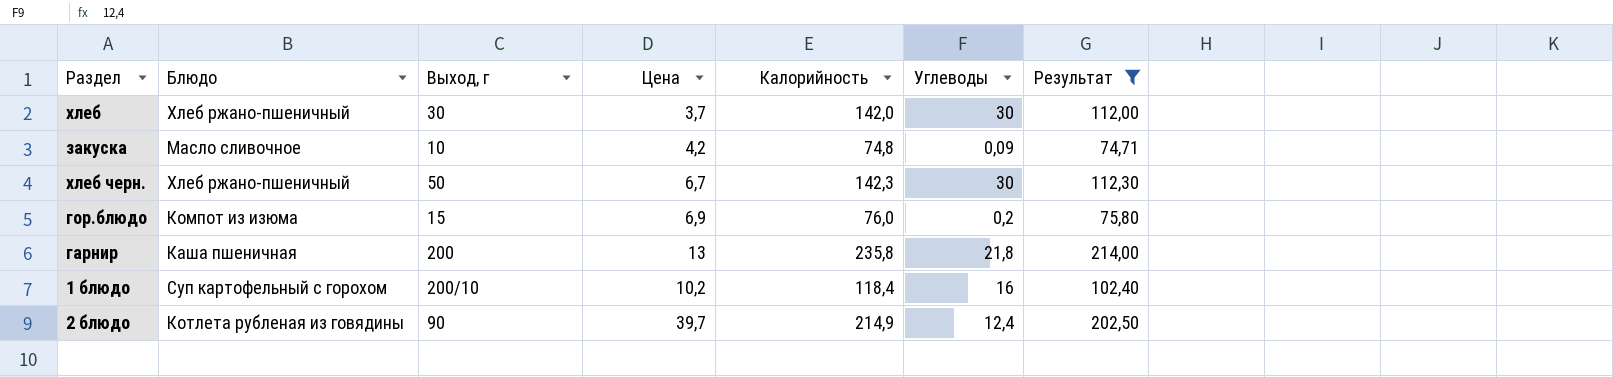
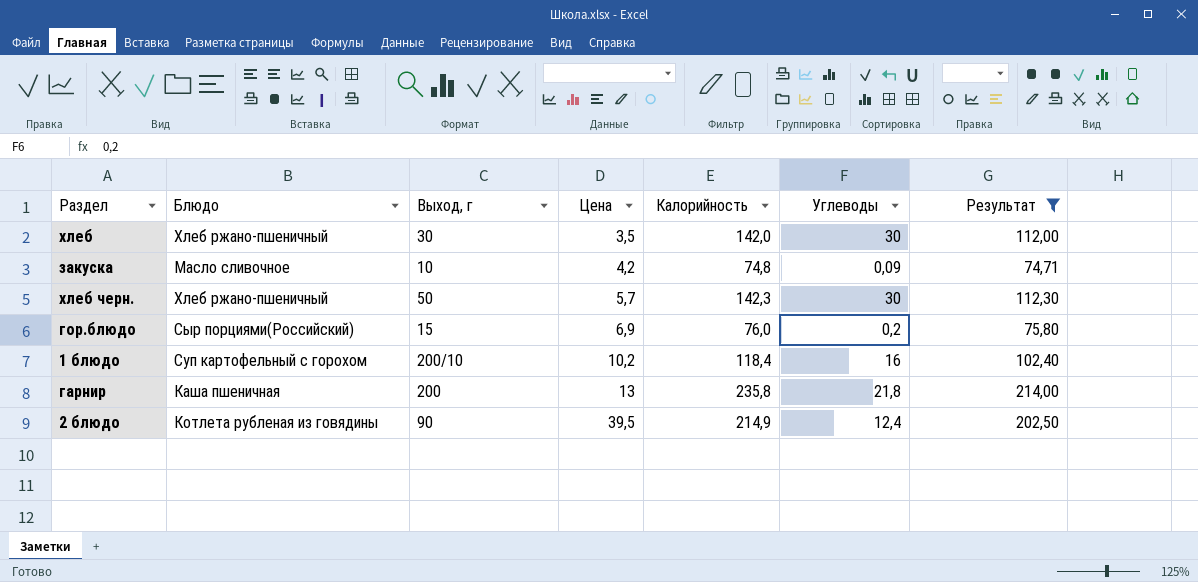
row order: none -> Цена ascending
хлеб | Цена: 3,7 -> 3,5
хлеб черн. | Цена: 6,7 -> 5,7
гор.блюдо | Блюдо: Компот из изюма -> Сыр порциями(Российский)
2 блюдо | Цена: 39,7 -> 39,5

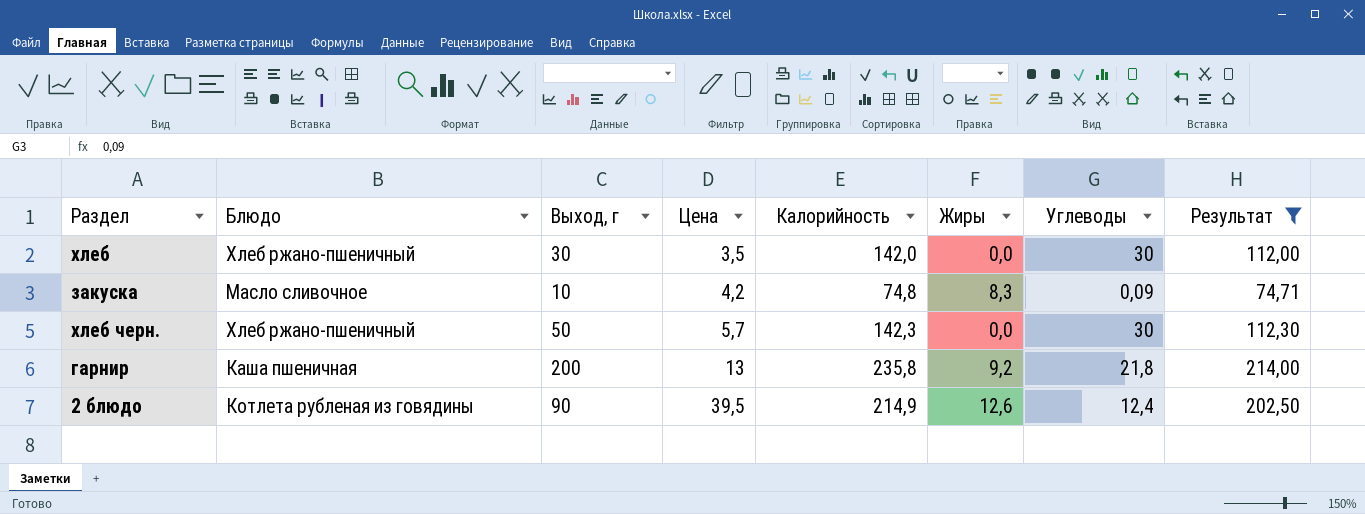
column Жиры | position: none -> 6
row гор.блюдо: Сыр порциями(Российский) | 15 | 6,9 | 76,0 | 0,2 | 75,80 -> none
row 1 блюдо: Суп картофельный с горохом | 200/10 | 10,2 | 118,4 | 16 | 102,40 -> none

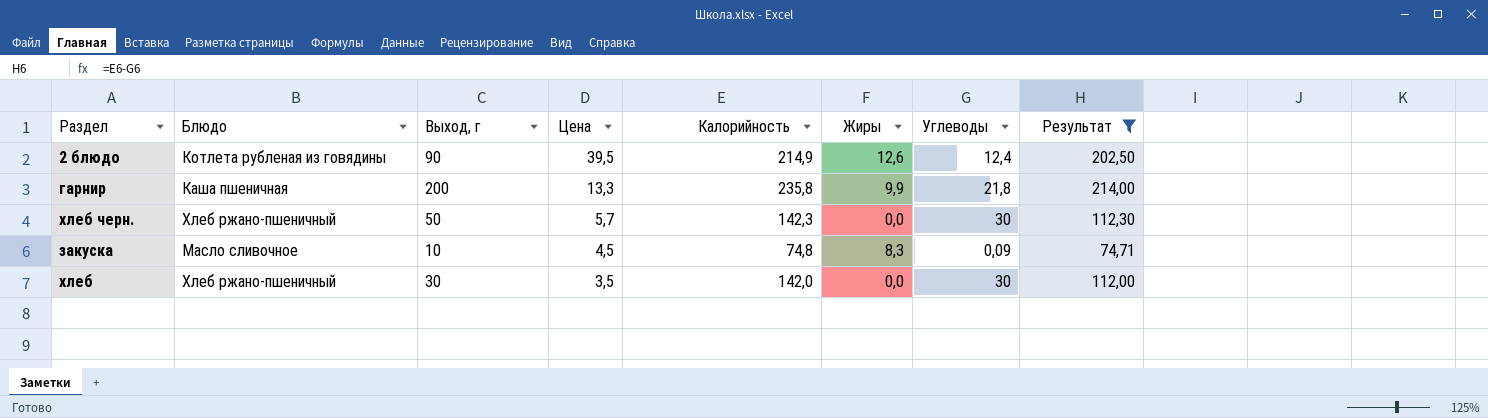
row order: Цена ascending -> Цена descending
гарнир | Цена: 13 -> 13,3
гарнир | Жиры: 9,2 -> 9,9
закуска | Цена: 4,2 -> 4,5

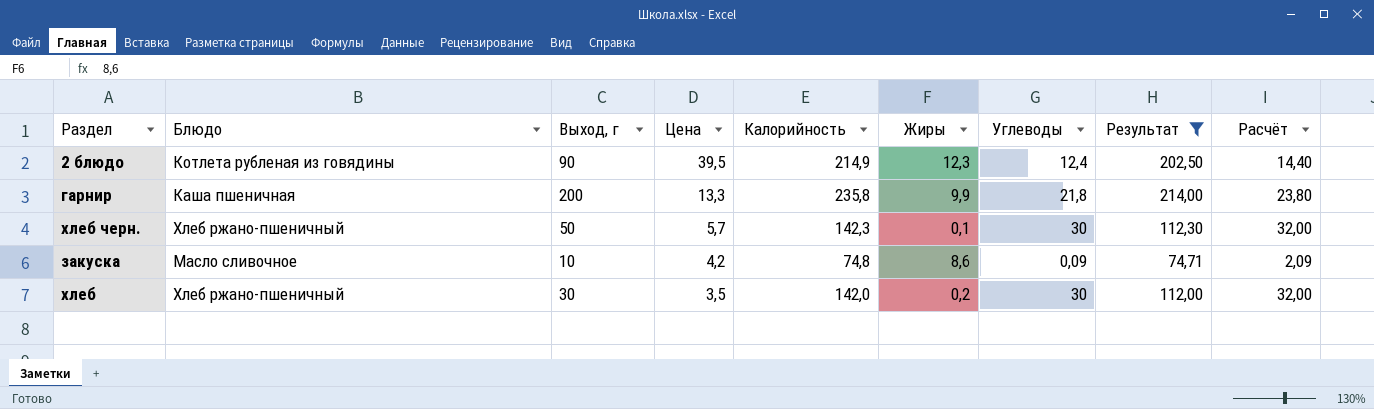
column Расчёт | formula: none -> [Углеводы] + 2
2 блюдо | Жиры: 12,6 -> 12,3
хлеб черн. | Жиры: 0,0 -> 0,1
закуска | Цена: 4,5 -> 4,2
закуска | Жиры: 8,3 -> 8,6
хлеб | Жиры: 0,0 -> 0,2

